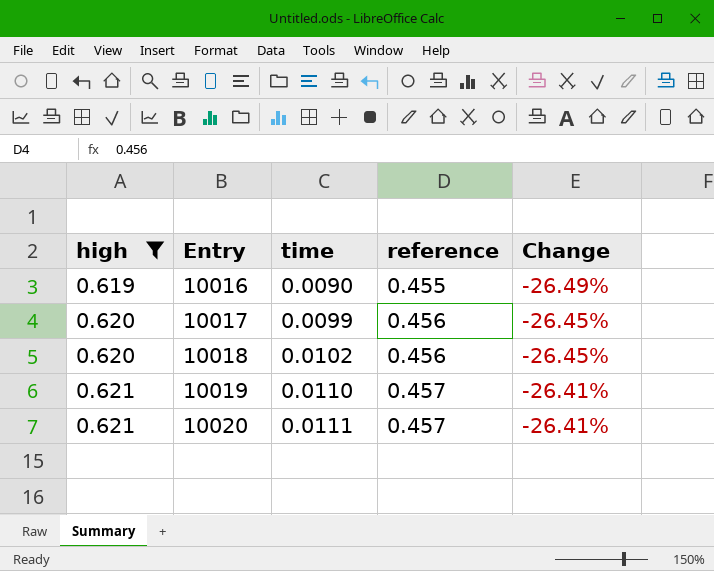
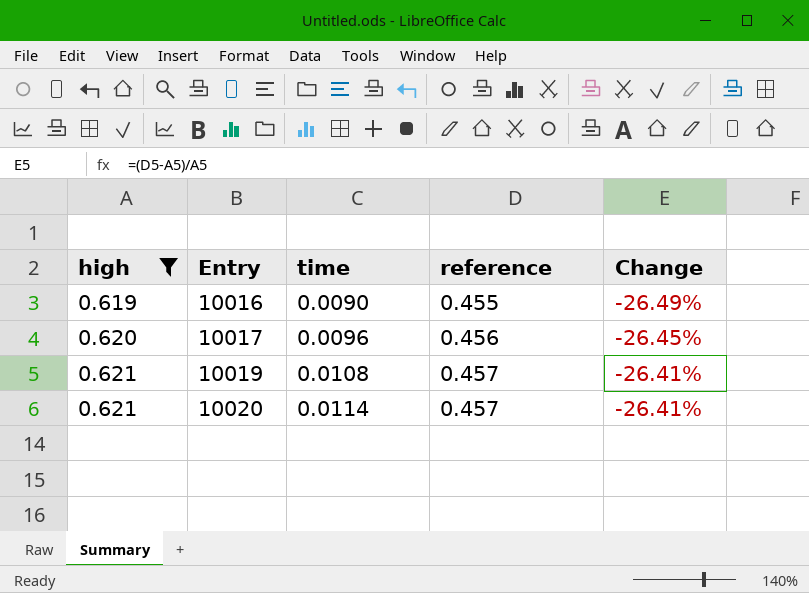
row 10018: 0.620 | 0.0102 | 0.456 | -26.45% -> none
10017 | time: 0.0099 -> 0.0096
10019 | time: 0.0110 -> 0.0108
10020 | time: 0.0111 -> 0.0114

